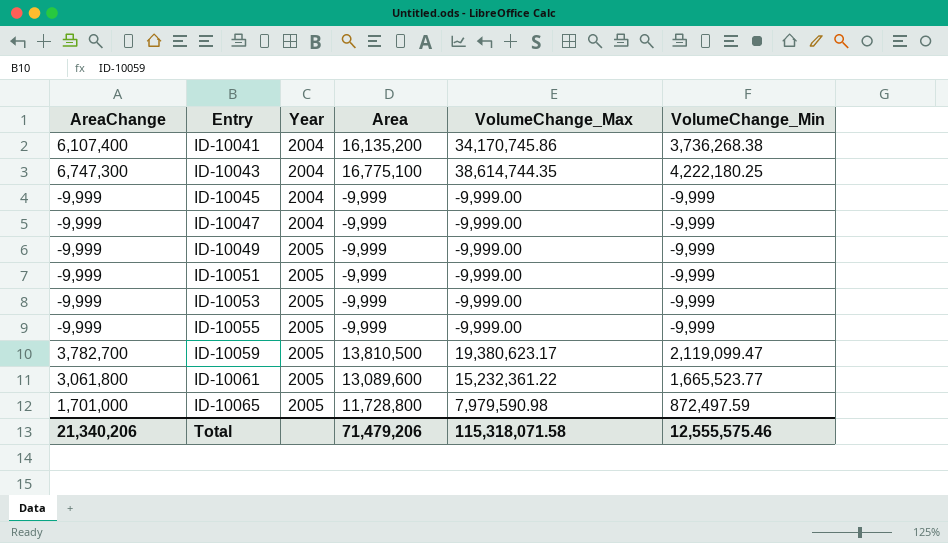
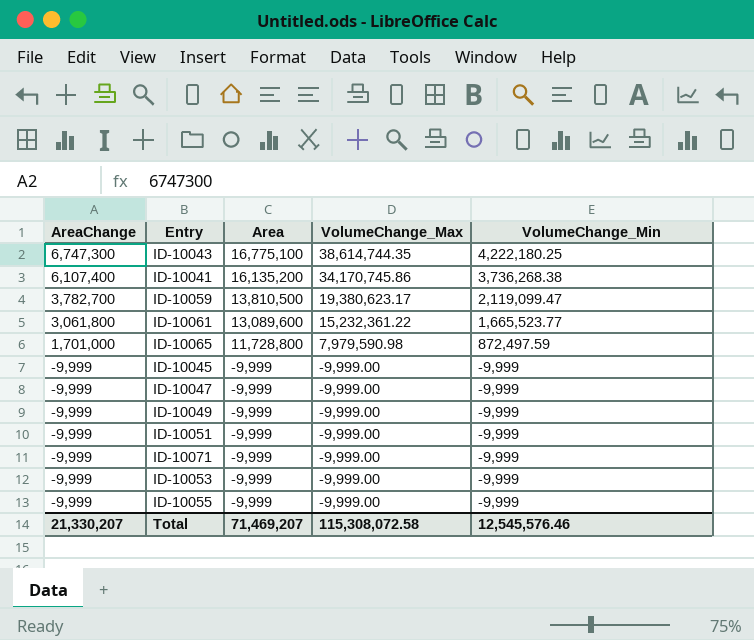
row order: Entry ascending -> AreaChange descending
column Year | position: 3 -> none
row ID-10071: none -> -9,999 | -9,999 | -9,999.00 | -9,999
Total | AreaChange: 21,340,206 -> 21,330,207
Total | Area: 71,479,206 -> 71,469,207
Total | VolumeChange_Max: 115,318,071.58 -> 115,308,072.58
Total | VolumeChange_Min: 12,555,575.46 -> 12,545,576.46

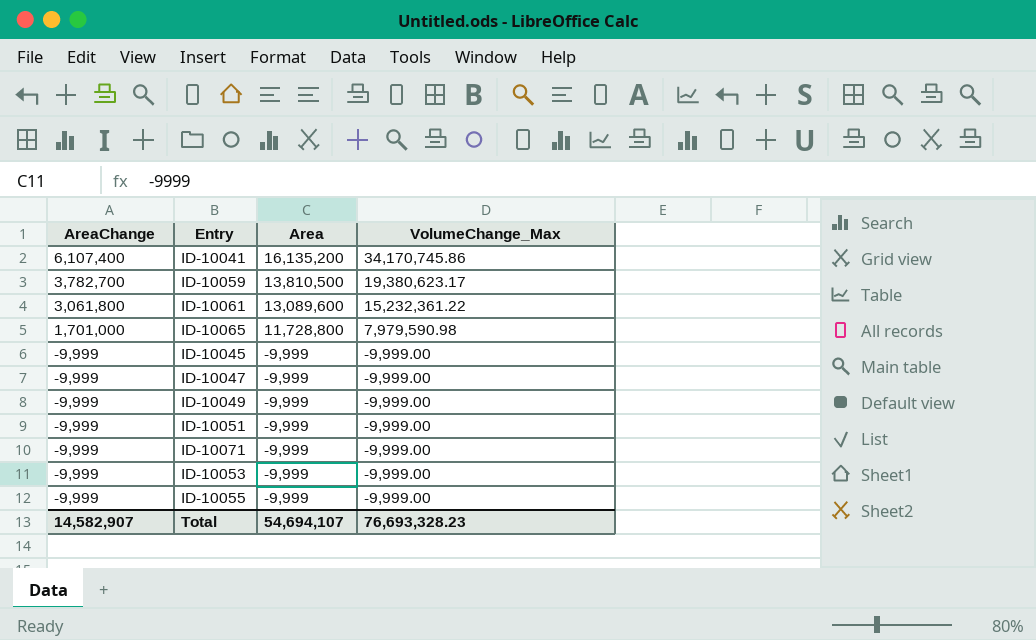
column VolumeChange_Min | position: 5 -> none
row ID-10043: 6,747,300 | 16,775,100 | 38,614,744.35 | 4,222,180.25 -> none
Total | AreaChange: 21,330,207 -> 14,582,907
Total | Area: 71,469,207 -> 54,694,107
Total | VolumeChange_Max: 115,308,072.58 -> 76,693,328.23

